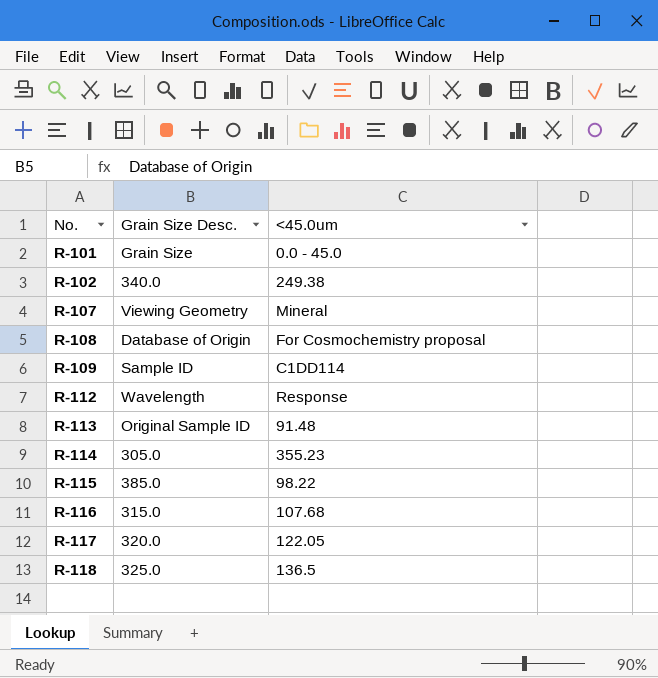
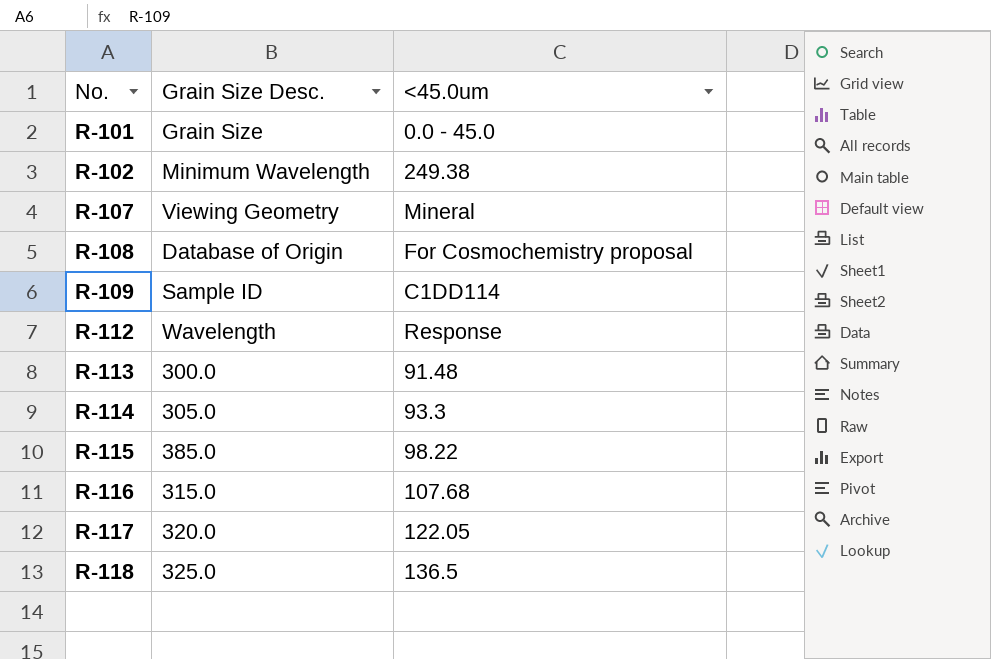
R-102 | Grain Size Desc.: 340.0 -> Minimum Wavelength
R-113 | Grain Size Desc.: Original Sample ID -> 300.0
R-114 | <45.0um: 355.23 -> 93.3

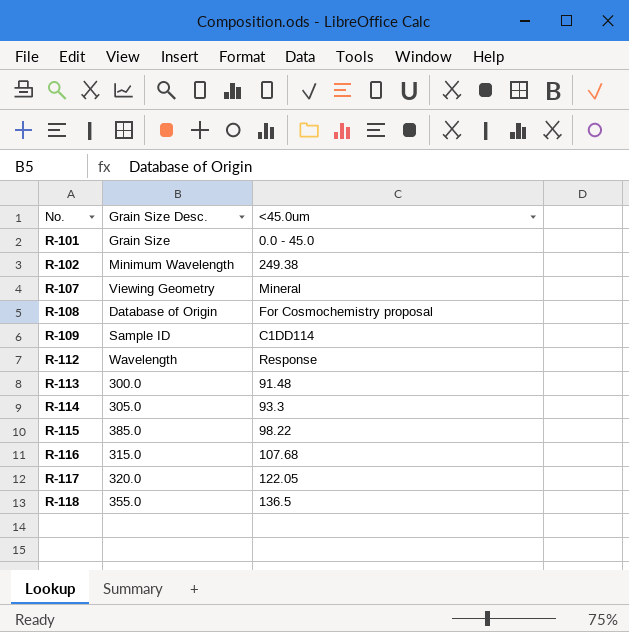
R-118 | Grain Size Desc.: 325.0 -> 355.0

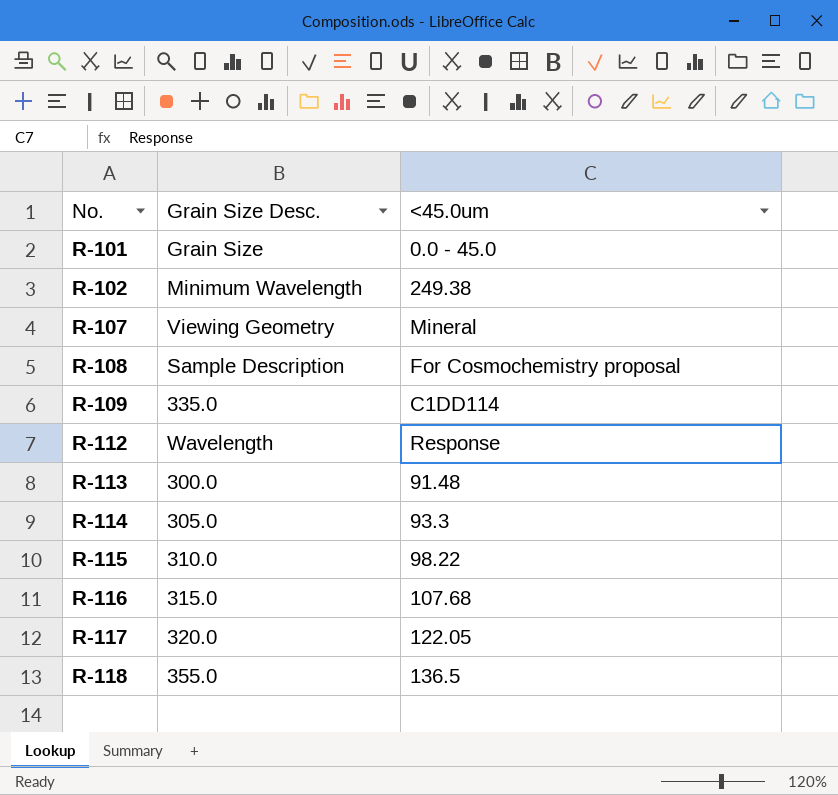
R-108 | Grain Size Desc.: Database of Origin -> Sample Description
R-109 | Grain Size Desc.: Sample ID -> 335.0
R-115 | Grain Size Desc.: 385.0 -> 310.0

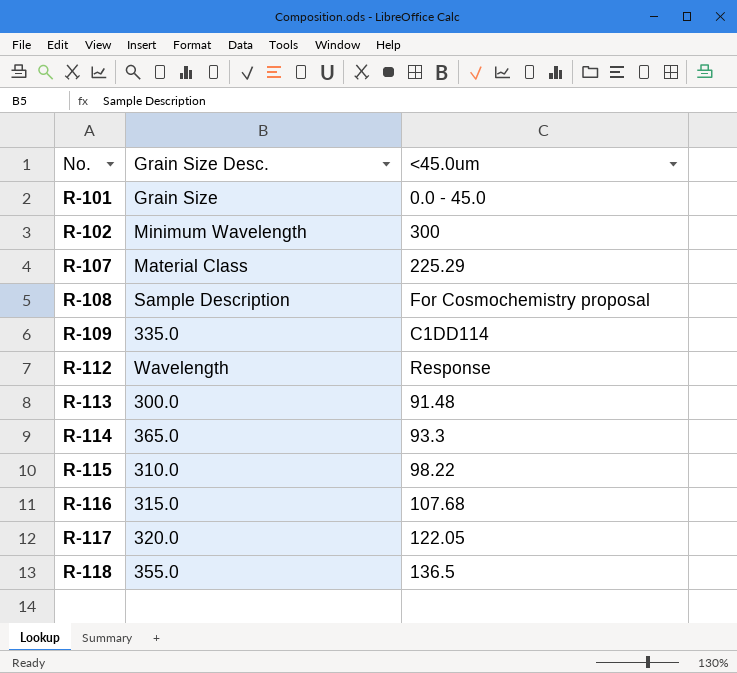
R-102 | <45.0um: 249.38 -> 300
R-107 | Grain Size Desc.: Viewing Geometry -> Material Class
R-107 | <45.0um: Mineral -> 225.29
R-114 | Grain Size Desc.: 305.0 -> 365.0

